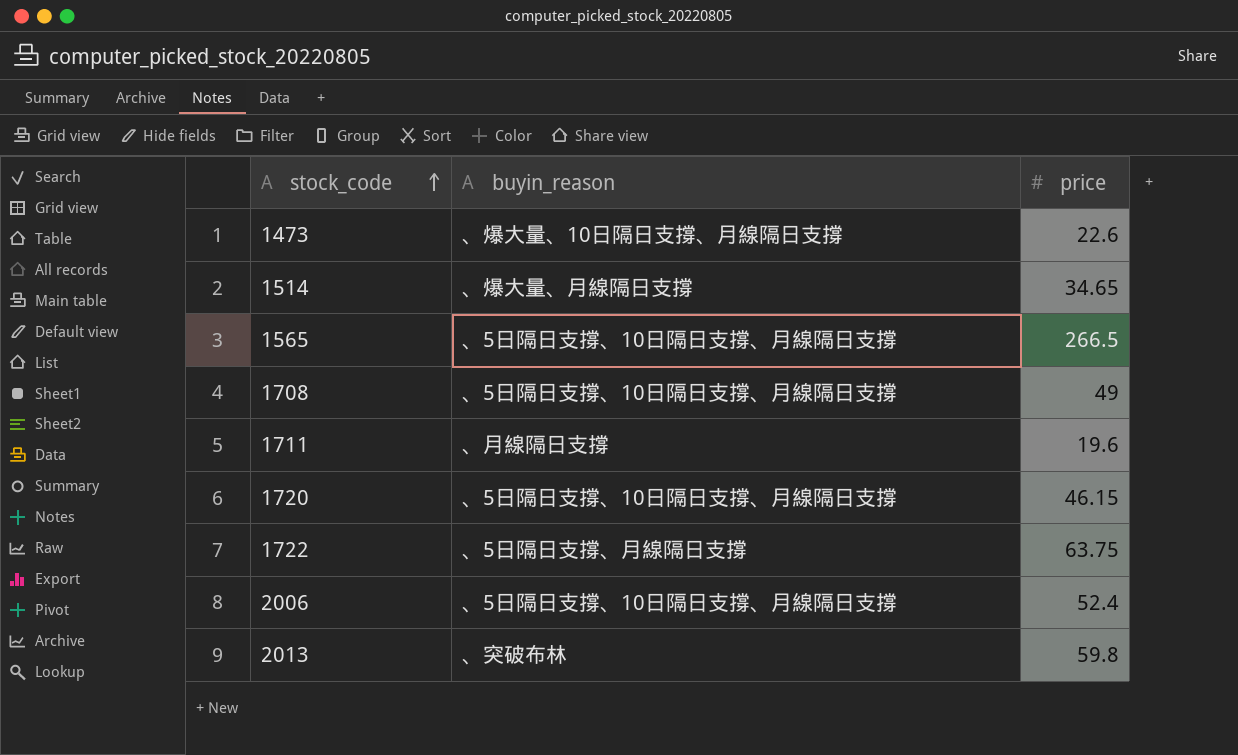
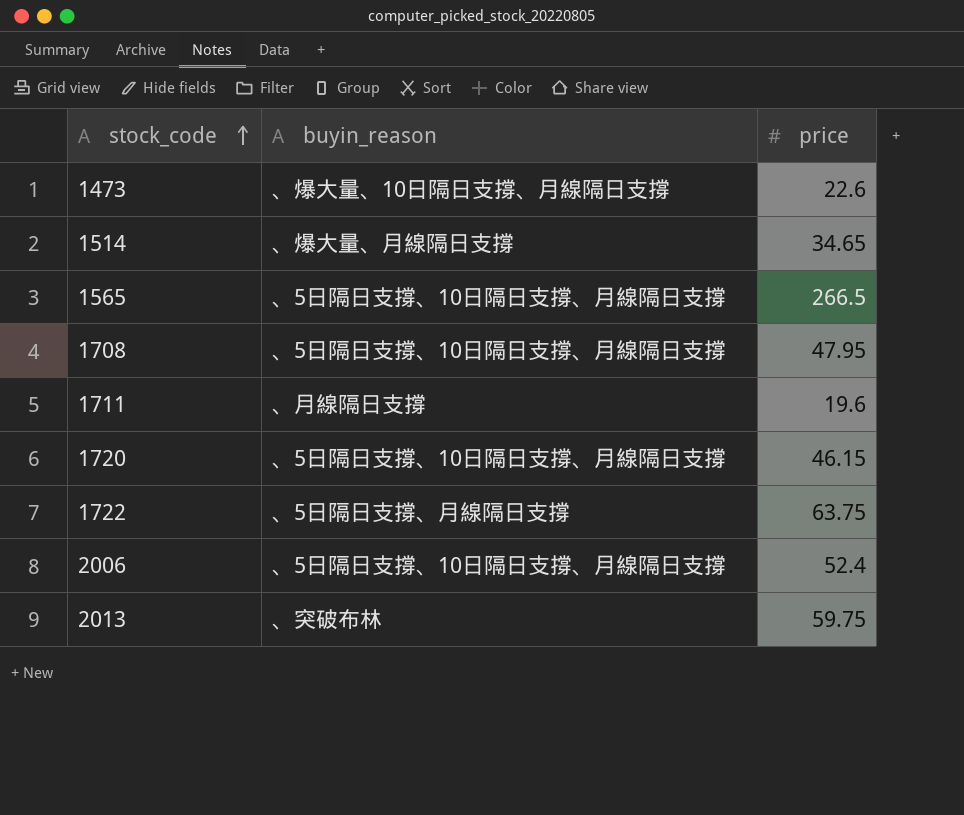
1708 | price: 49 -> 47.95
2013 | price: 59.8 -> 59.75

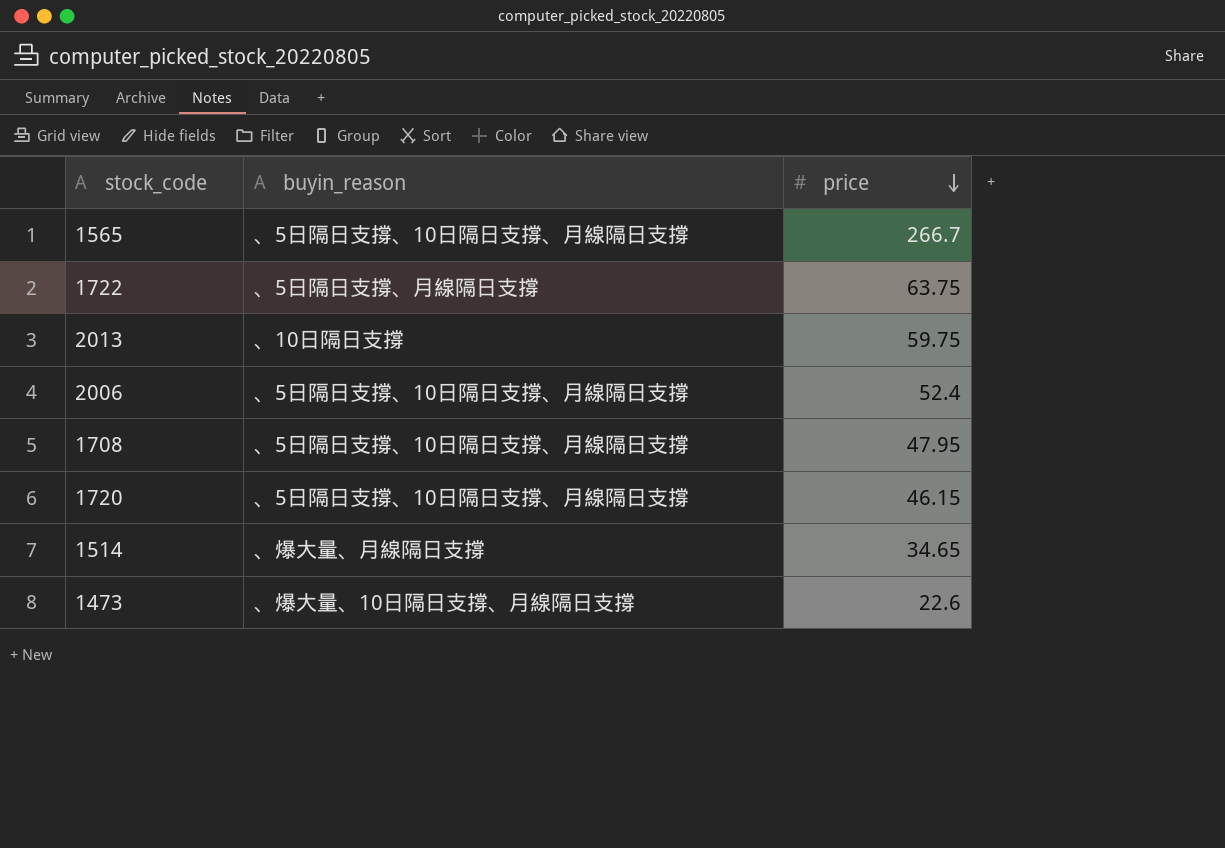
row order: stock_code ascending -> price descending
row 1711: 、月線隔日支撐 | 19.6 -> none
1565 | price: 266.5 -> 266.7
2013 | buyin_reason: 、突破布林 -> 、10日隔日支撐

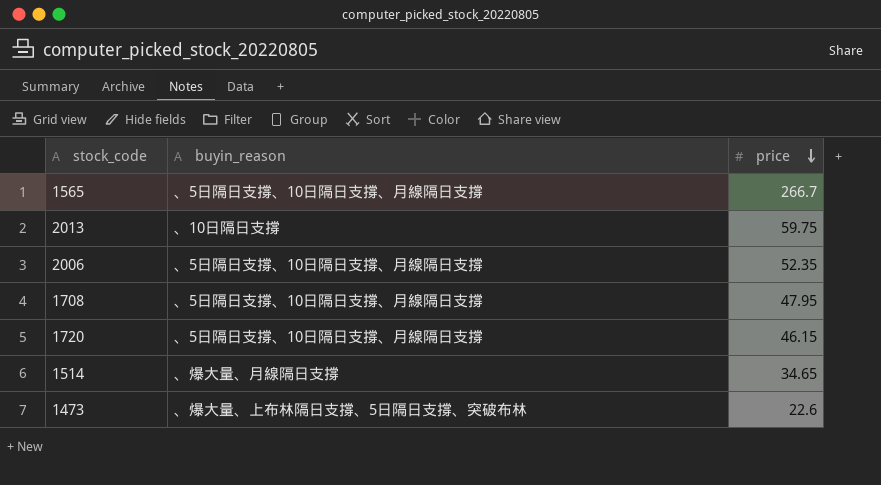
row 1722: 、5日隔日支撐、月線隔日支撐 | 63.75 -> none
2006 | price: 52.4 -> 52.35
1473 | buyin_reason: 、爆大量、10日隔日支撐、月線隔日支撐 -> 、爆大量、上布林隔日支撐、5日隔日支撐、突破布林

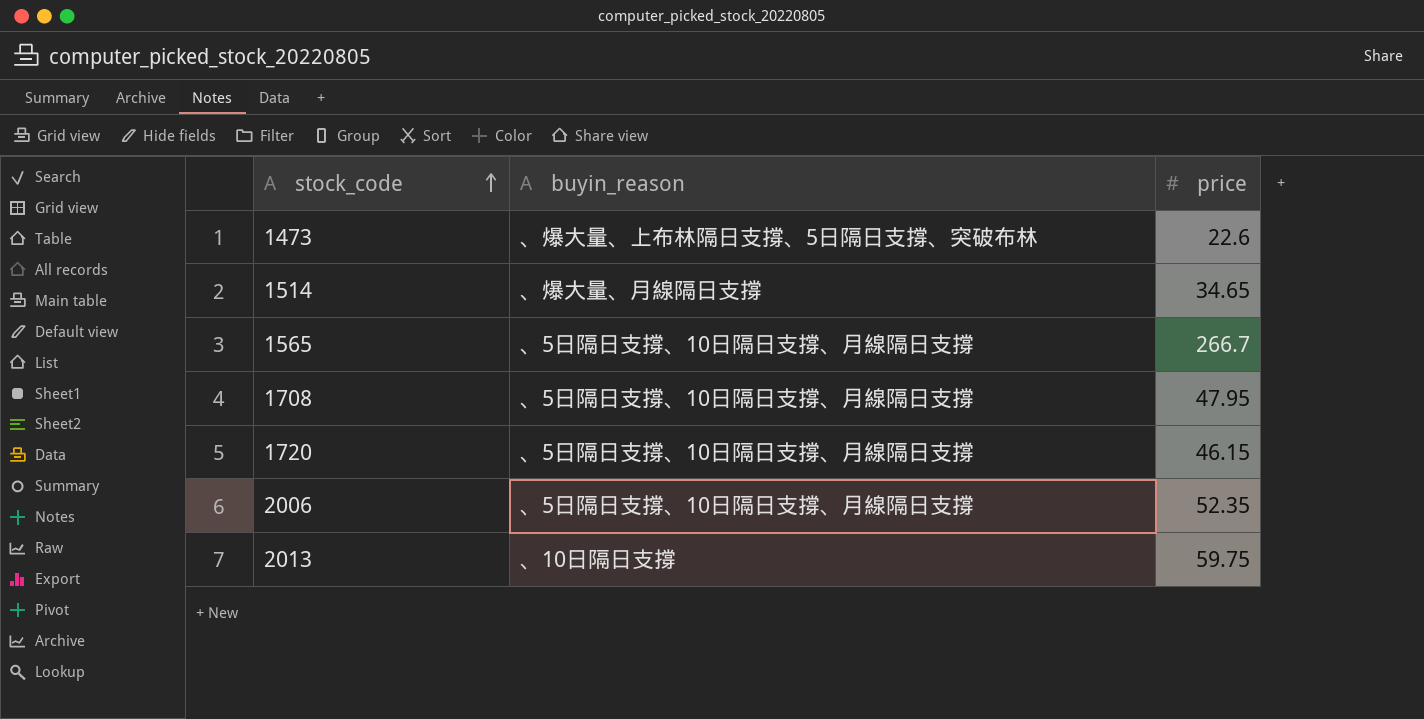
row order: price descending -> stock_code ascending

